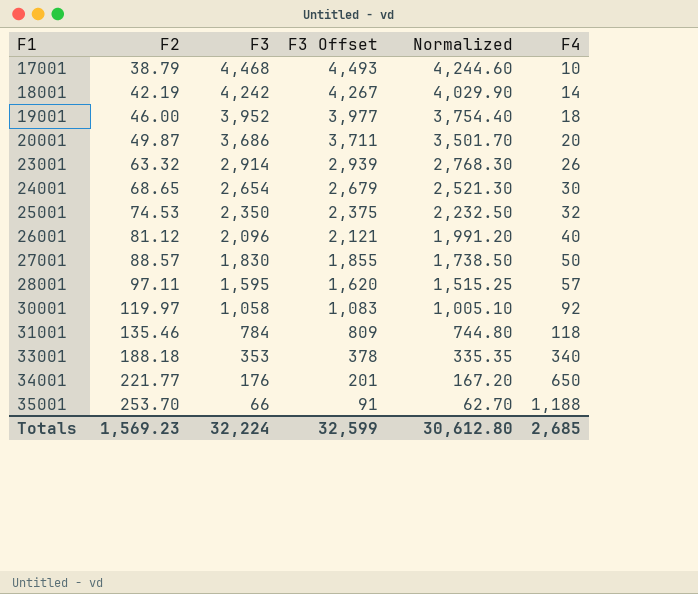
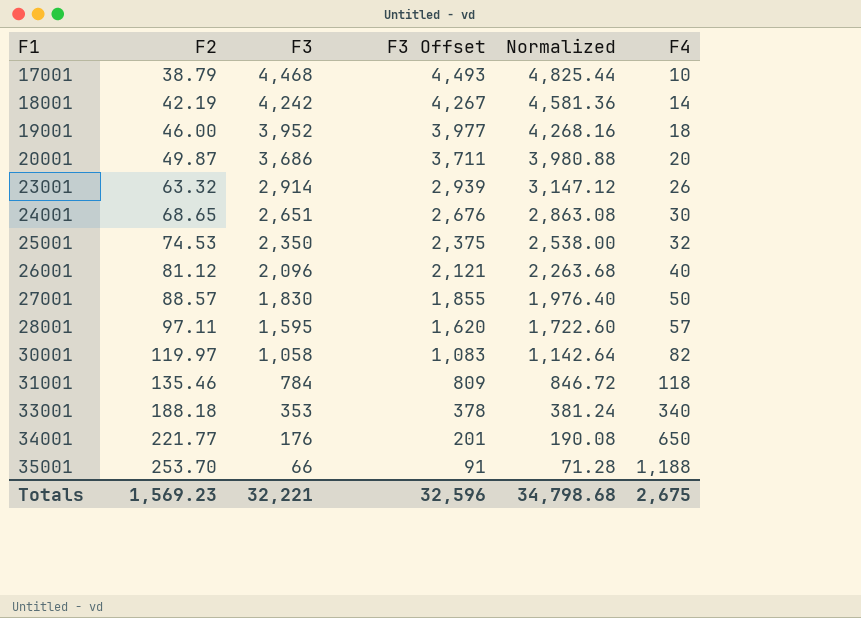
column Normalized | formula: [F3] * 0.95 -> [F3] * 1.08
24001 | F3: 2,654 -> 2,651
24001 | F3 Offset: 2,679 -> 2,676
30001 | F4: 92 -> 82
Totals | F3: 32,224 -> 32,221
Totals | F3 Offset: 32,599 -> 32,596
Totals | Normalized: 30,612.80 -> 34,798.68
Totals | F4: 2,685 -> 2,675

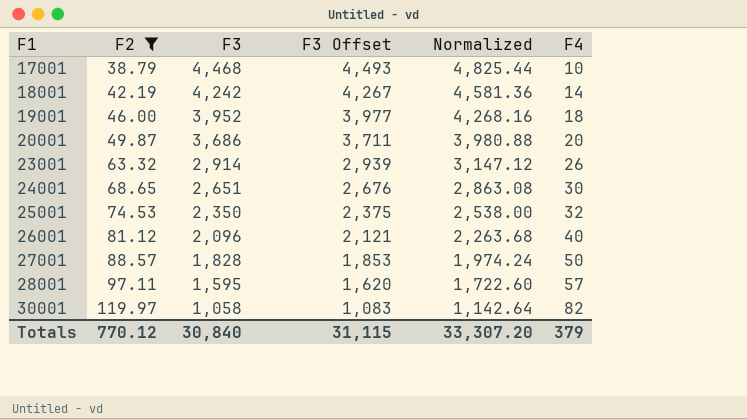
filter: none -> F2 <= 119.97
27001 | F3: 1,830 -> 1,828
27001 | F3 Offset: 1,855 -> 1,853
27001 | Normalized: 1,976.40 -> 1,974.24
Totals | F2: 1,569.23 -> 770.12
Totals | F3: 32,221 -> 30,840
Totals | F3 Offset: 32,596 -> 31,115
Totals | Normalized: 34,798.68 -> 33,307.20
Totals | F4: 2,675 -> 379

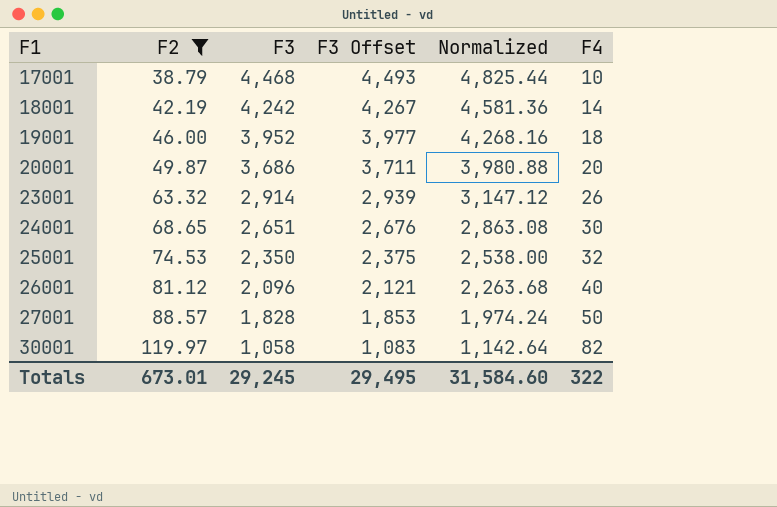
row 28001: 97.11 | 1,595 | 1,620 | 1,722.60 | 57 -> none
Totals | F2: 770.12 -> 673.01
Totals | F3: 30,840 -> 29,245
Totals | F3 Offset: 31,115 -> 29,495
Totals | Normalized: 33,307.20 -> 31,584.60
Totals | F4: 379 -> 322

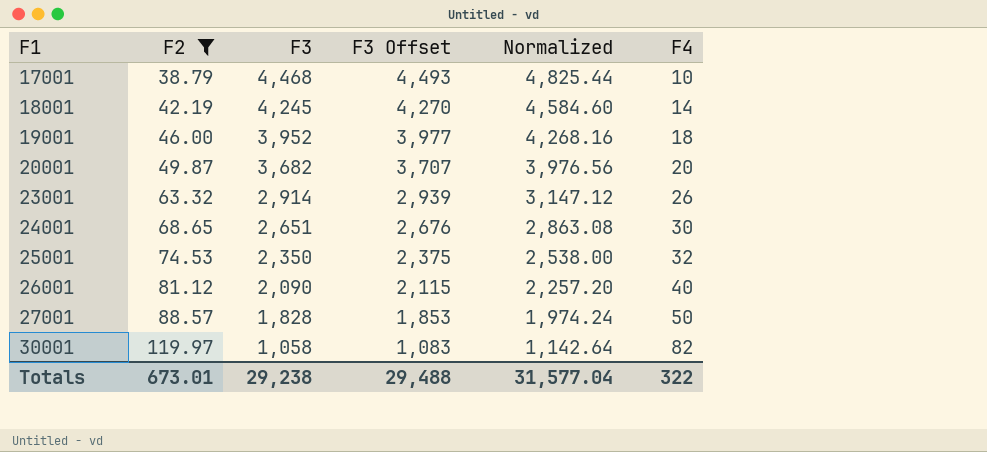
18001 | F3: 4,242 -> 4,245
18001 | F3 Offset: 4,267 -> 4,270
18001 | Normalized: 4,581.36 -> 4,584.60
20001 | F3: 3,686 -> 3,682
20001 | F3 Offset: 3,711 -> 3,707
20001 | Normalized: 3,980.88 -> 3,976.56
26001 | F3: 2,096 -> 2,090
26001 | F3 Offset: 2,121 -> 2,115
26001 | Normalized: 2,263.68 -> 2,257.20
Totals | F3: 29,245 -> 29,238
Totals | F3 Offset: 29,495 -> 29,488
Totals | Normalized: 31,584.60 -> 31,577.04

